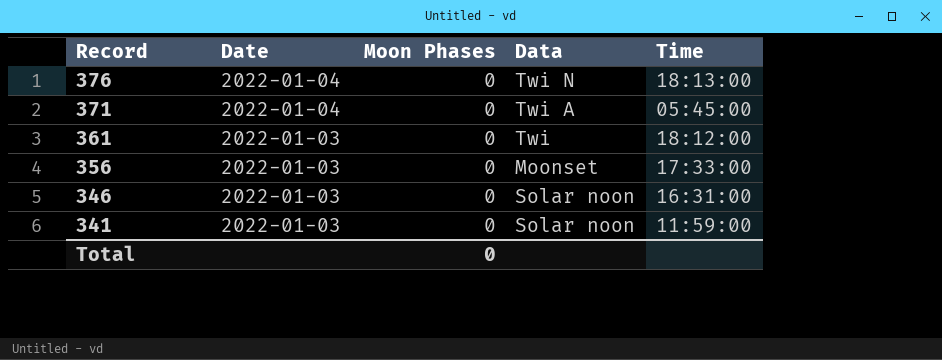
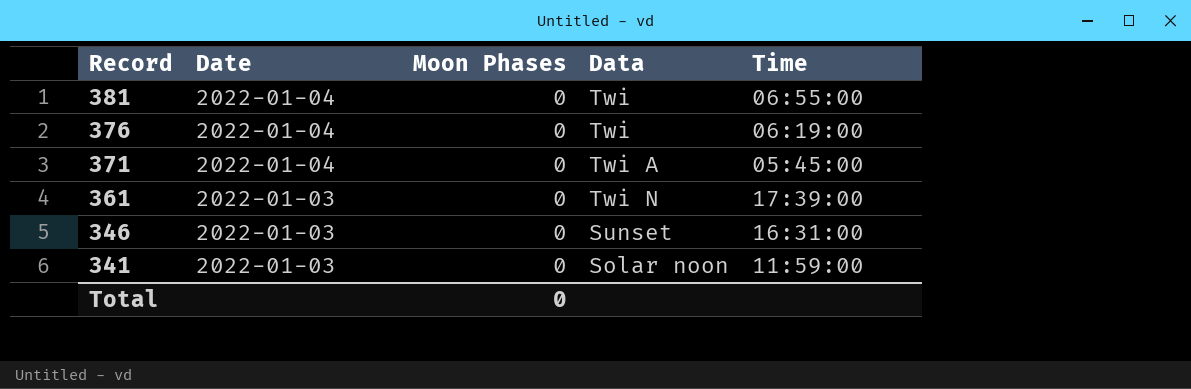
row 356: 2022-01-03 | 0 | Moonset | 17:33:00 -> none
row 381: none -> 2022-01-04 | 0 | Twi | 06:55:00
376 | Data: Twi N -> Twi
376 | Time: 18:13:00 -> 06:19:00
361 | Data: Twi -> Twi N
361 | Time: 18:12:00 -> 17:39:00
346 | Data: Solar noon -> Sunset

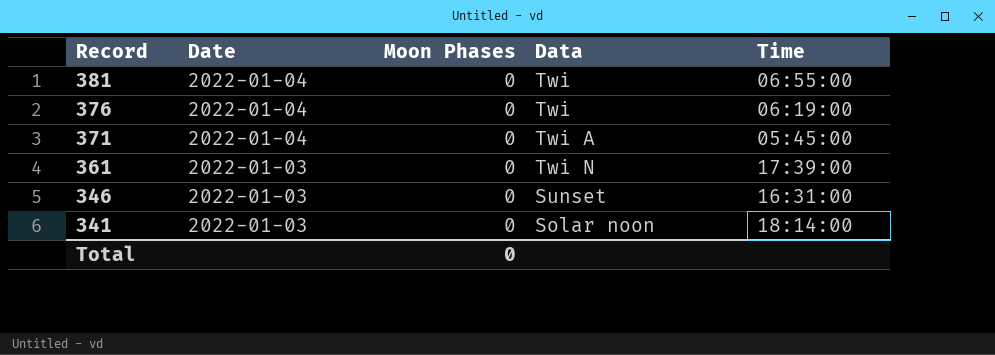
341 | Time: 11:59:00 -> 18:14:00

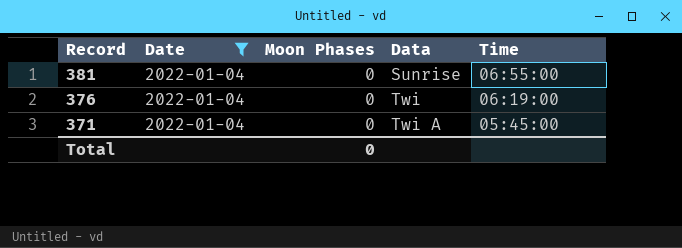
filter: none -> Date = 2022-01-04
381 | Data: Twi -> Sunrise

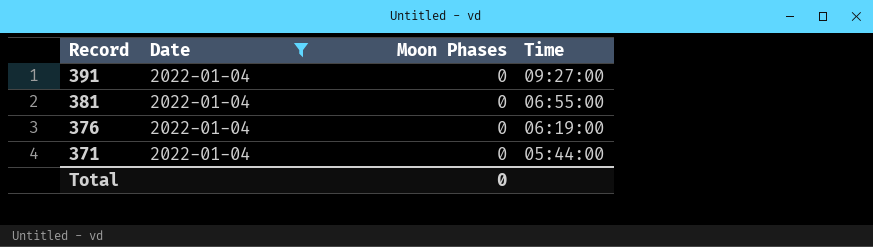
column Data | position: 4 -> none
row 391: none -> 2022-01-04 | 0 | 09:27:00
371 | Time: 05:45:00 -> 05:44:00

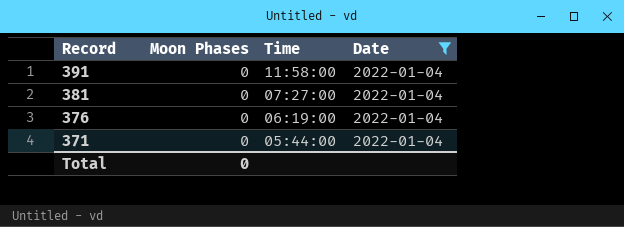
column Date | position: 2 -> 4
391 | Time: 09:27:00 -> 11:58:00
381 | Time: 06:55:00 -> 07:27:00

